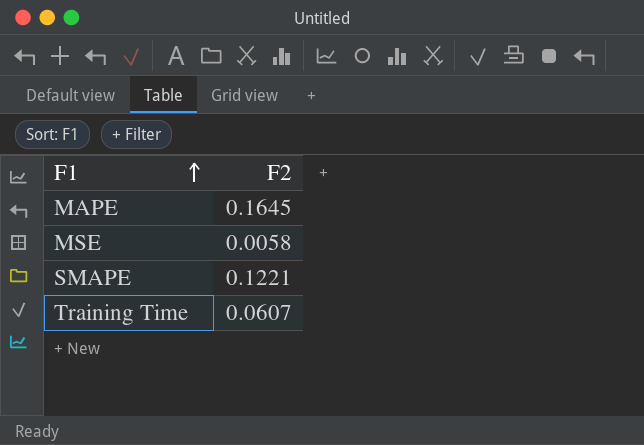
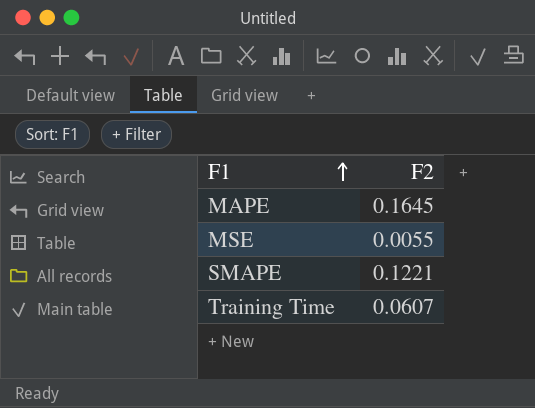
MSE | F2: 0.0058 -> 0.0055

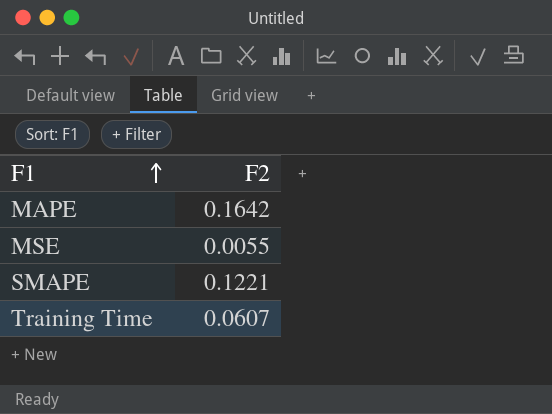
MAPE | F2: 0.1645 -> 0.1642

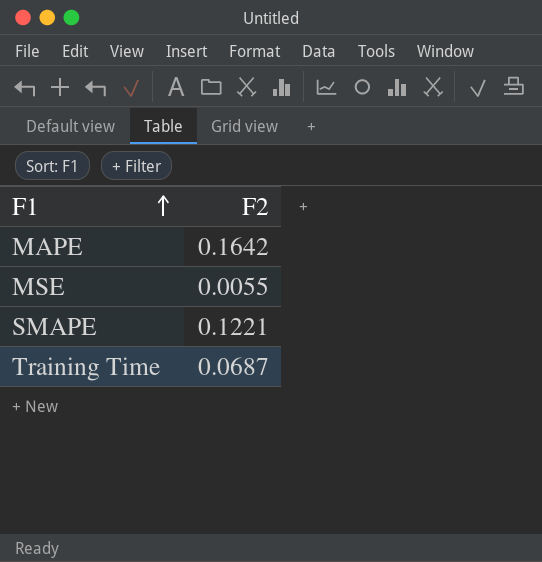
Training Time | F2: 0.0607 -> 0.0687

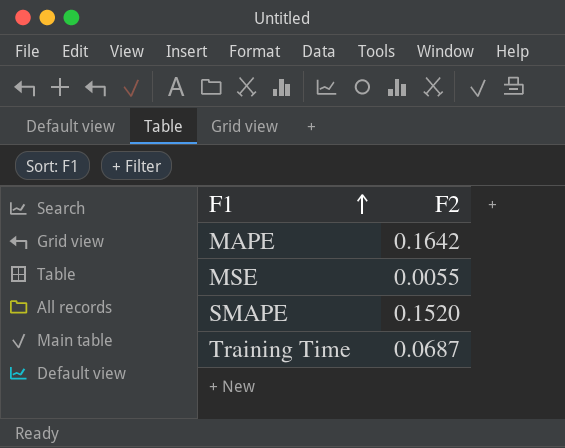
SMAPE | F2: 0.1221 -> 0.1520

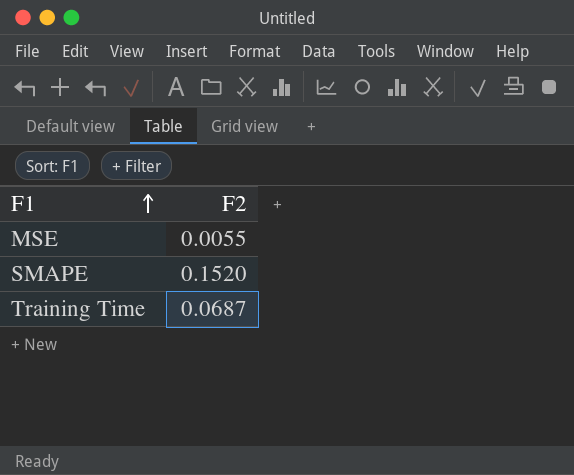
row MAPE: 0.1642 -> none

